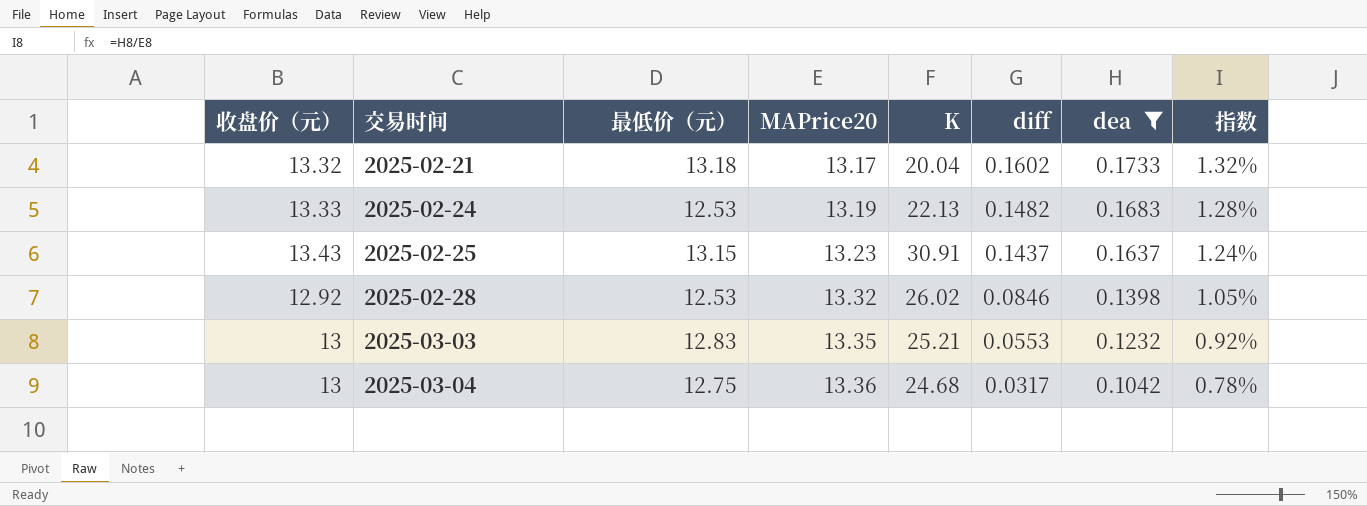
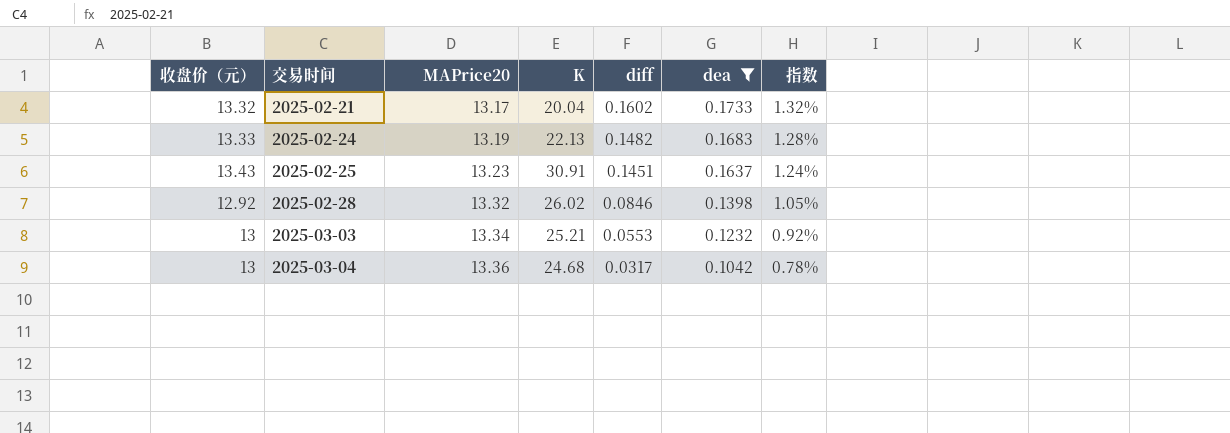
column 最低价（元） | position: 3 -> none
2025-02-25 | diff: 0.1437 -> 0.1451
2025-03-03 | MAPrice20: 13.35 -> 13.34

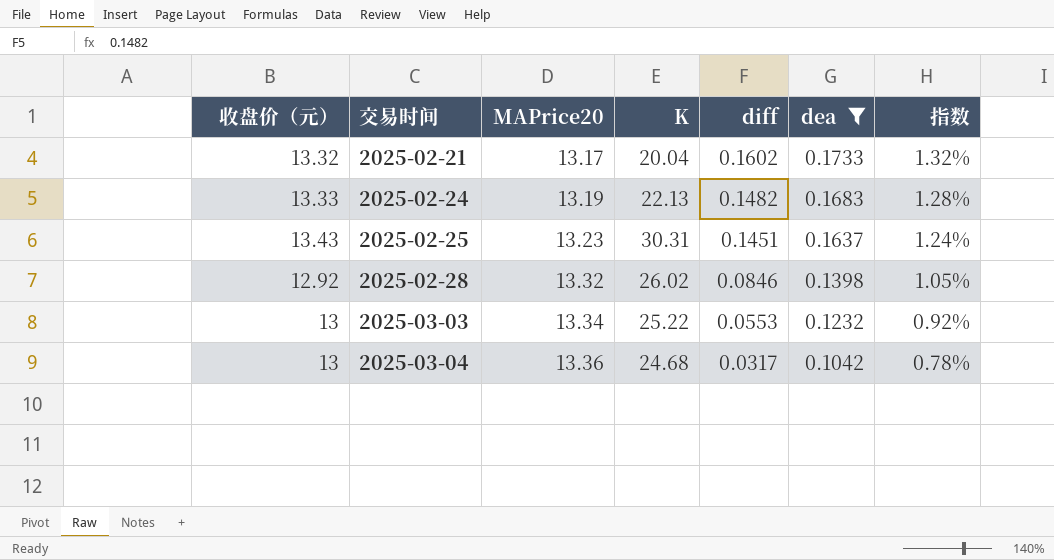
2025-02-25 | K: 30.91 -> 30.31
2025-03-03 | K: 25.21 -> 25.22

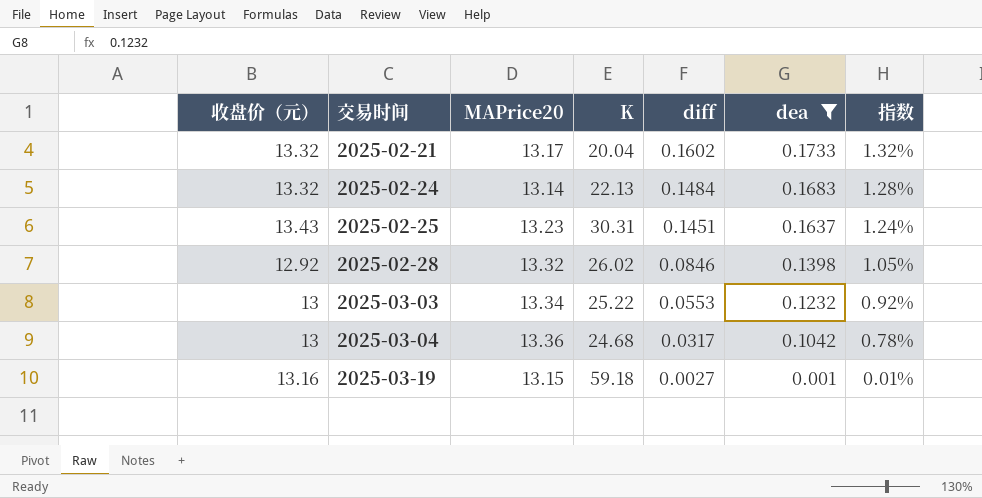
2025-02-24 | 收盘价（元）: 13.33 -> 13.32
2025-02-24 | MAPrice20: 13.19 -> 13.14
2025-02-24 | diff: 0.1482 -> 0.1484
row 2025-03-19: none -> 13.16 | 13.15 | 59.18 | 0.0027 | 0.001 | 0.01%

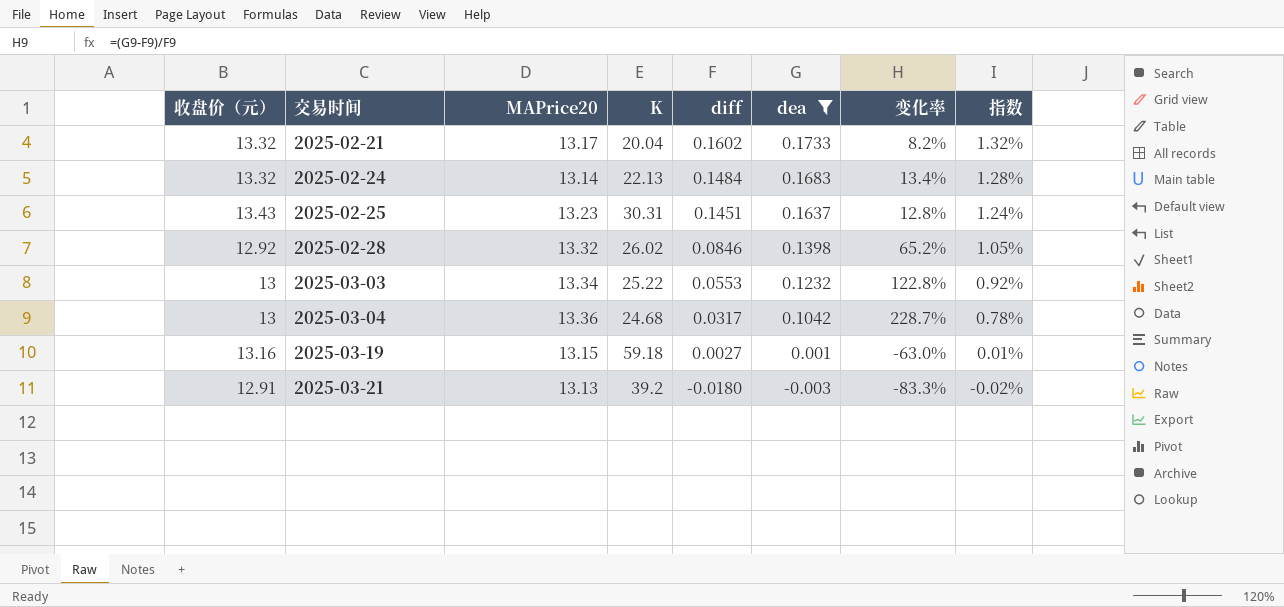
column 变化率 | formula: none -> ([dea] - [diff]) / [diff]
row 2025-03-21: none -> 12.91 | 13.13 | 39.2 | -0.0180 | -0.003 | -83.3% | -0.02%

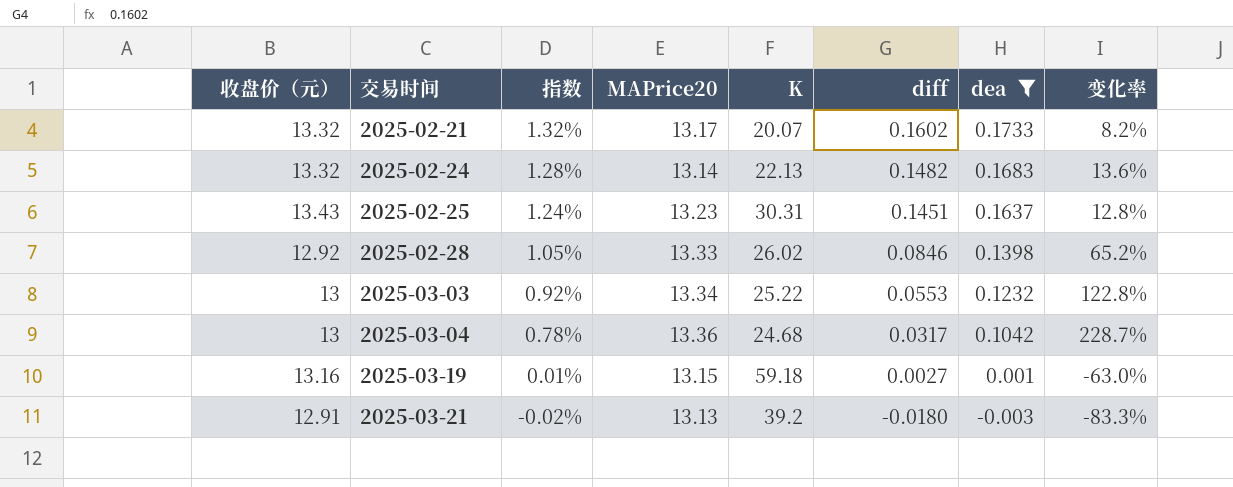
column 指数 | position: 8 -> 3
2025-02-21 | K: 20.04 -> 20.07
2025-02-24 | diff: 0.1484 -> 0.1482
2025-02-24 | 变化率: 13.4% -> 13.6%
2025-02-28 | MAPrice20: 13.32 -> 13.33

